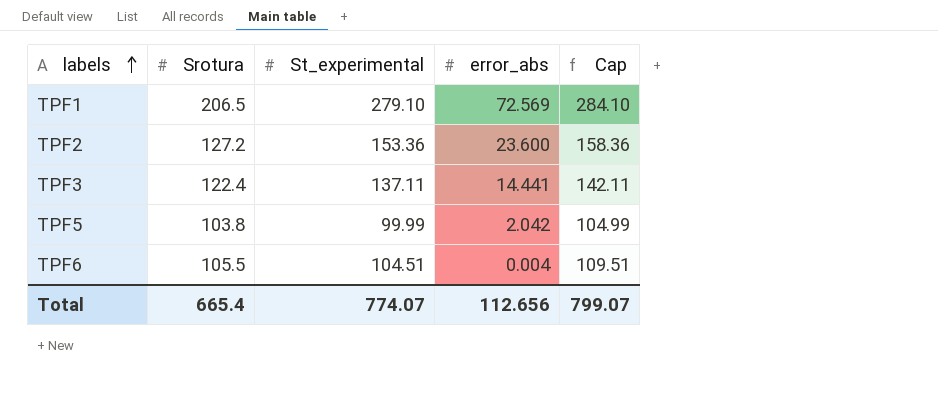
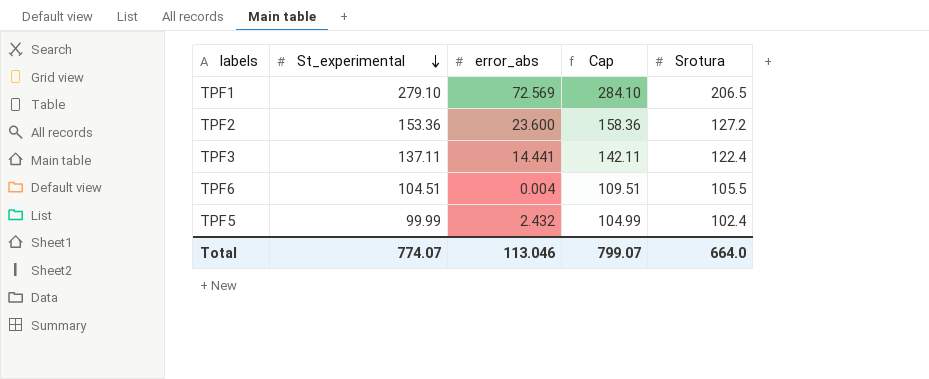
row order: labels ascending -> St_experimental descending
column Srotura | position: 2 -> 5
TPF5 | error_abs: 2.042 -> 2.432
TPF5 | Srotura: 103.8 -> 102.4
Total | error_abs: 112.656 -> 113.046
Total | Srotura: 665.4 -> 664.0

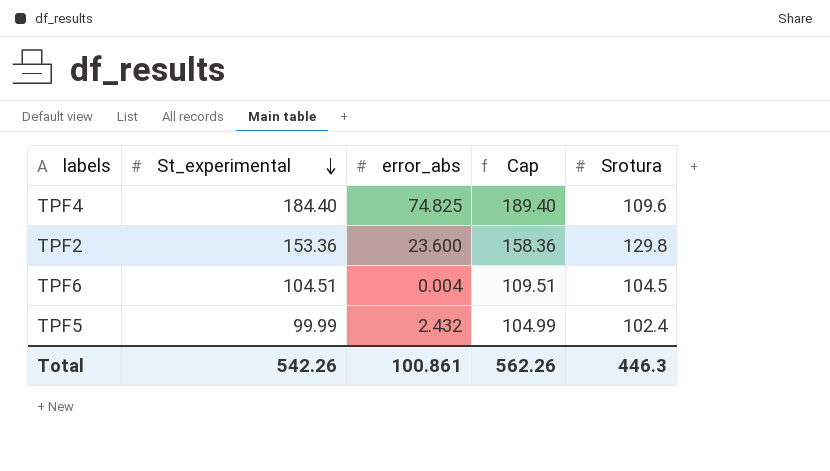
row TPF1: 279.10 | 72.569 | 284.10 | 206.5 -> none
row TPF3: 137.11 | 14.441 | 142.11 | 122.4 -> none
row TPF4: none -> 184.40 | 74.825 | 189.40 | 109.6
TPF2 | Srotura: 127.2 -> 129.8
TPF6 | Srotura: 105.5 -> 104.5
Total | St_experimental: 774.07 -> 542.26
Total | error_abs: 113.046 -> 100.861
Total | Cap: 799.07 -> 562.26
Total | Srotura: 664.0 -> 446.3

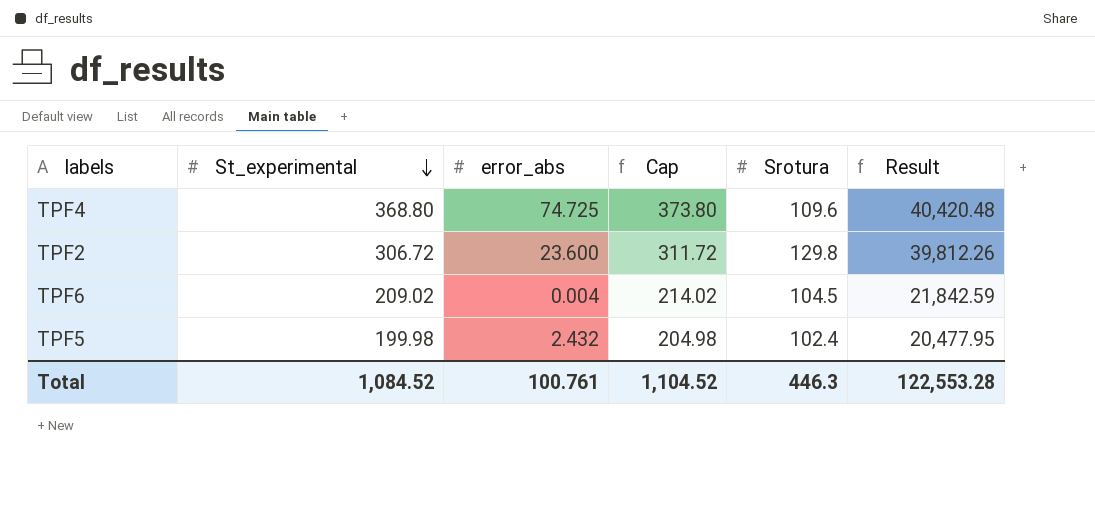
column Result | formula: none -> [St_experimental] * [Srotura]
TPF4 | St_experimental: 184.40 -> 368.80
TPF4 | error_abs: 74.825 -> 74.725
TPF4 | Cap: 189.40 -> 373.80
TPF2 | St_experimental: 153.36 -> 306.72
TPF2 | Cap: 158.36 -> 311.72
TPF6 | St_experimental: 104.51 -> 209.02
TPF6 | Cap: 109.51 -> 214.02
TPF5 | St_experimental: 99.99 -> 199.98
TPF5 | Cap: 104.99 -> 204.98
Total | St_experimental: 542.26 -> 1,084.52
Total | error_abs: 100.861 -> 100.761
Total | Cap: 562.26 -> 1,104.52

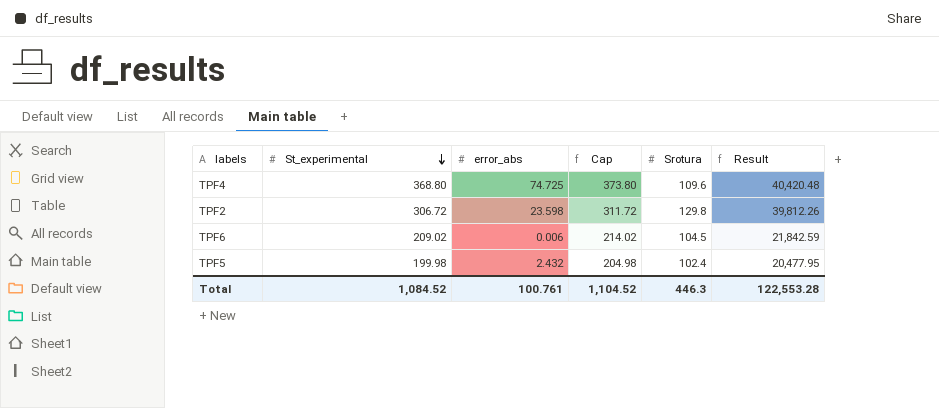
TPF2 | error_abs: 23.600 -> 23.598
TPF6 | error_abs: 0.004 -> 0.006

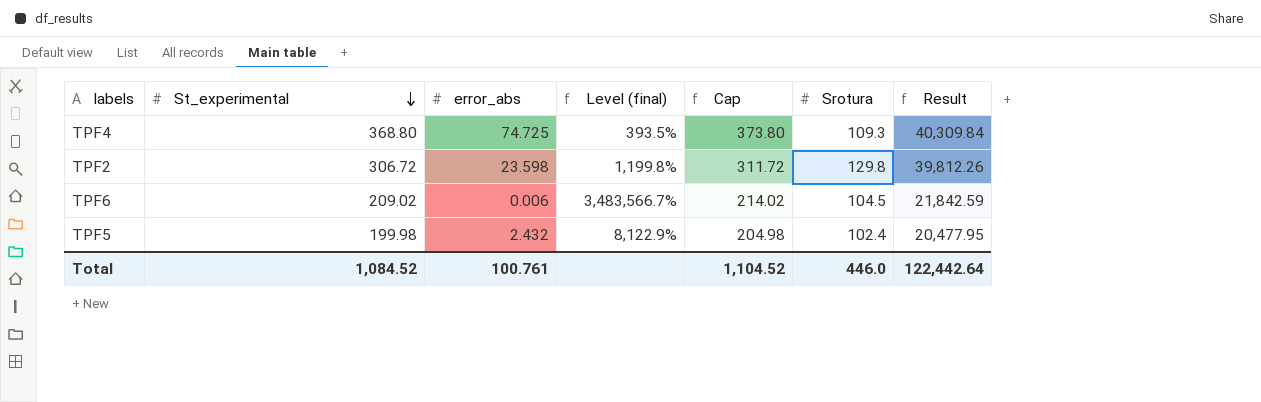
column Level (final) | formula: none -> ([St_experimental] - [error_abs]) / [error_abs]
TPF4 | Srotura: 109.6 -> 109.3
TPF4 | Result: 40,420.48 -> 40,309.84
Total | Srotura: 446.3 -> 446.0
Total | Result: 122,553.28 -> 122,442.64

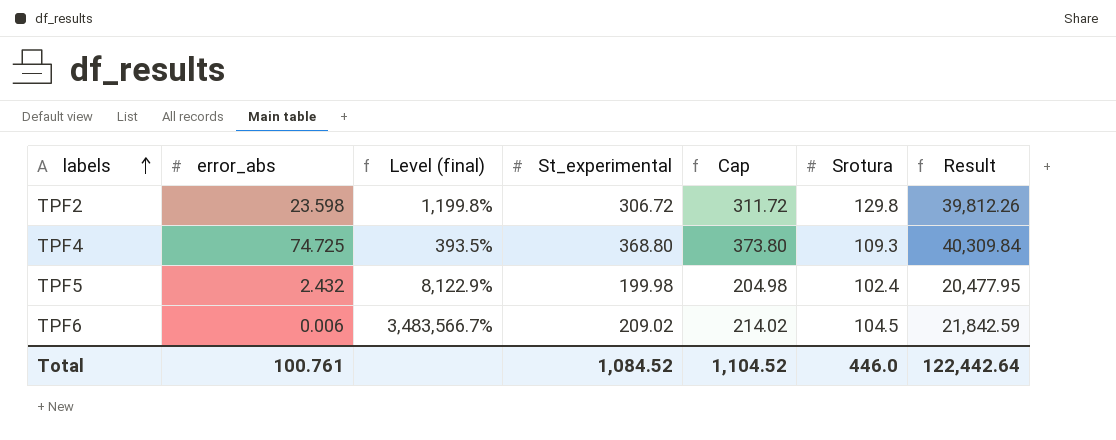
row order: St_experimental descending -> labels ascending
column St_experimental | position: 2 -> 4

